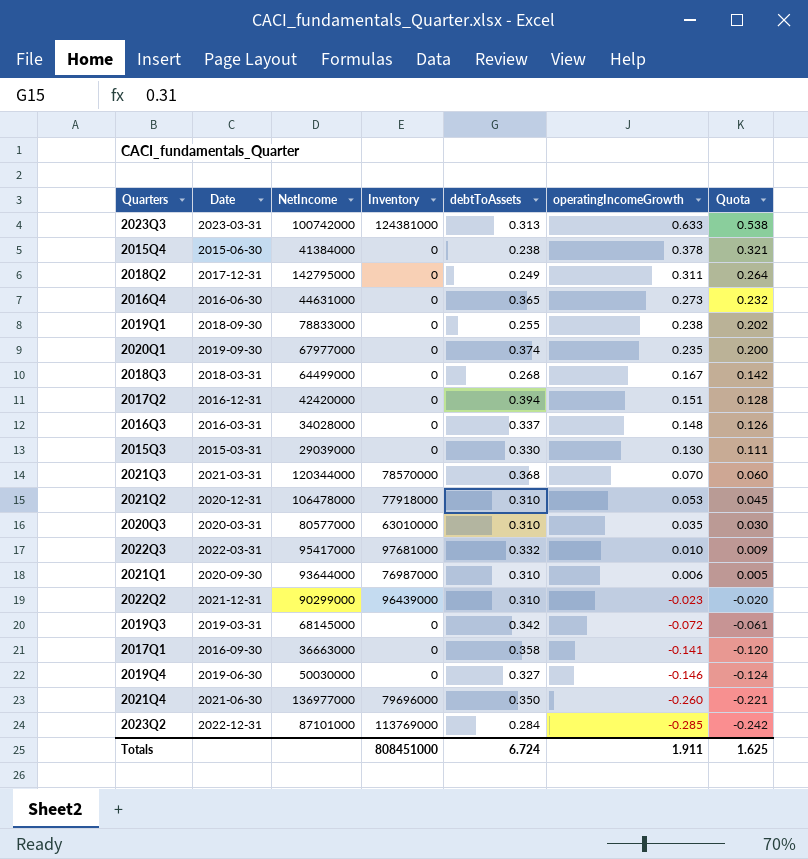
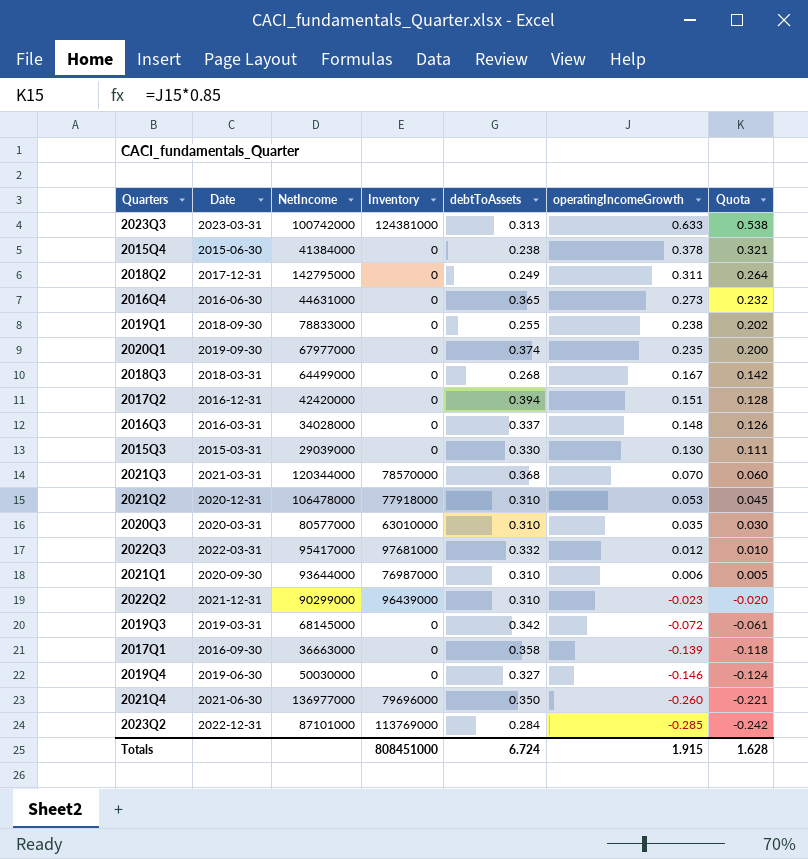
2022Q3 | operatingIncomeGrowth: 0.010 -> 0.012
2022Q3 | Quota: 0.009 -> 0.010
2017Q1 | operatingIncomeGrowth: -0.141 -> -0.139
2017Q1 | Quota: -0.120 -> -0.118
Totals | operatingIncomeGrowth: 1.911 -> 1.915
Totals | Quota: 1.625 -> 1.628

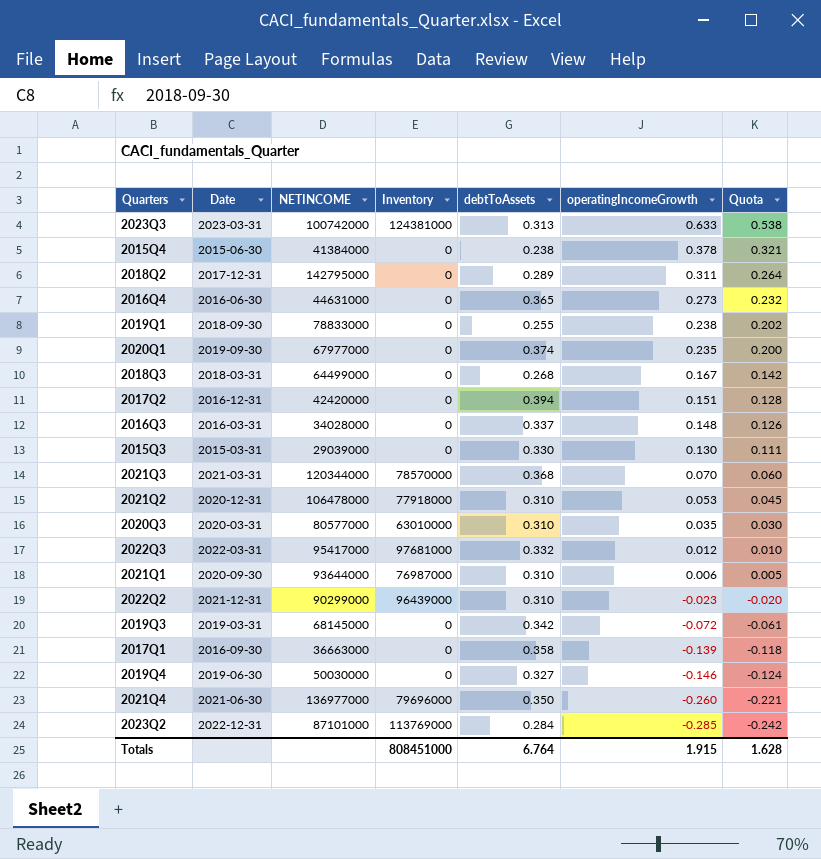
column name: NetIncome -> NETINCOME
2018Q2 | debtToAssets: 0.249 -> 0.289
Totals | debtToAssets: 6.724 -> 6.764

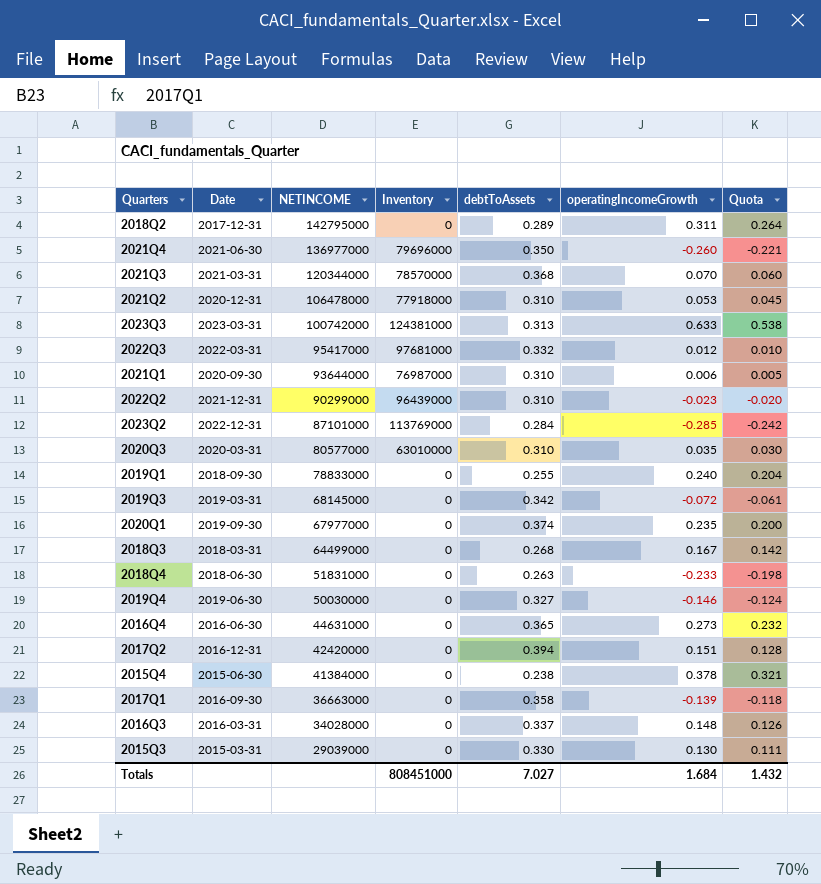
row order: operatingIncomeGrowth descending -> NETINCOME descending
2019Q1 | operatingIncomeGrowth: 0.238 -> 0.240
2019Q1 | Quota: 0.202 -> 0.204
row 2018Q4: none -> 2018-06-30 | 51831000 | 0 | 0.263 | -0.233 | -0.198
Totals | debtToAssets: 6.764 -> 7.027
Totals | operatingIncomeGrowth: 1.915 -> 1.684
Totals | Quota: 1.628 -> 1.432

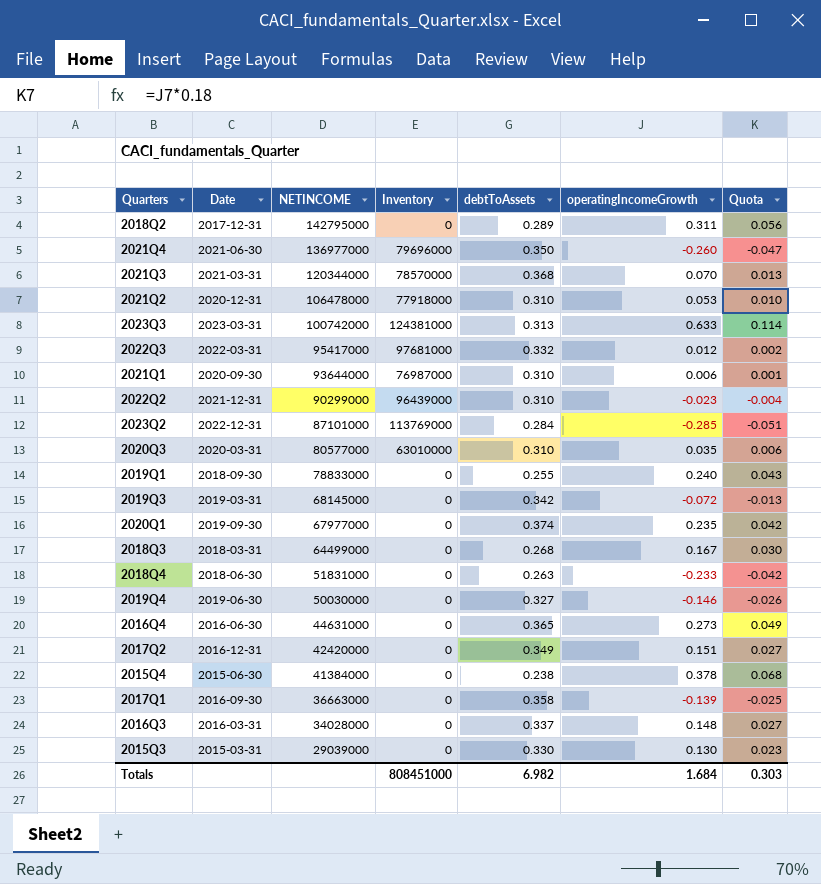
column Quota | formula: [operatingIncomeGrowth] * 0.85 -> [operatingIncomeGrowth] * 0.18
2017Q2 | debtToAssets: 0.394 -> 0.349
Totals | debtToAssets: 7.027 -> 6.982
Totals | Quota: 1.432 -> 0.303

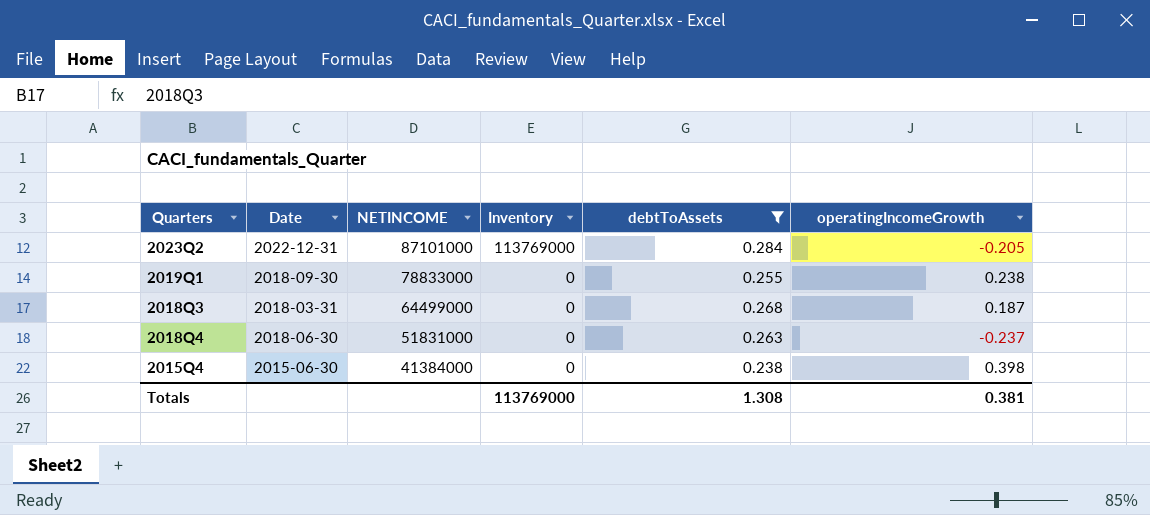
filter: none -> debtToAssets <= 0.284
column Quota | formula: [operatingIncomeGrowth] * 0.18 -> none
2023Q2 | operatingIncomeGrowth: -0.285 -> -0.205
2019Q1 | operatingIncomeGrowth: 0.240 -> 0.238
2018Q3 | operatingIncomeGrowth: 0.167 -> 0.187
2018Q4 | operatingIncomeGrowth: -0.233 -> -0.237
2015Q4 | operatingIncomeGrowth: 0.378 -> 0.398
Totals | Inventory: 808451000 -> 113769000
Totals | debtToAssets: 6.982 -> 1.308
Totals | operatingIncomeGrowth: 1.684 -> 0.381

